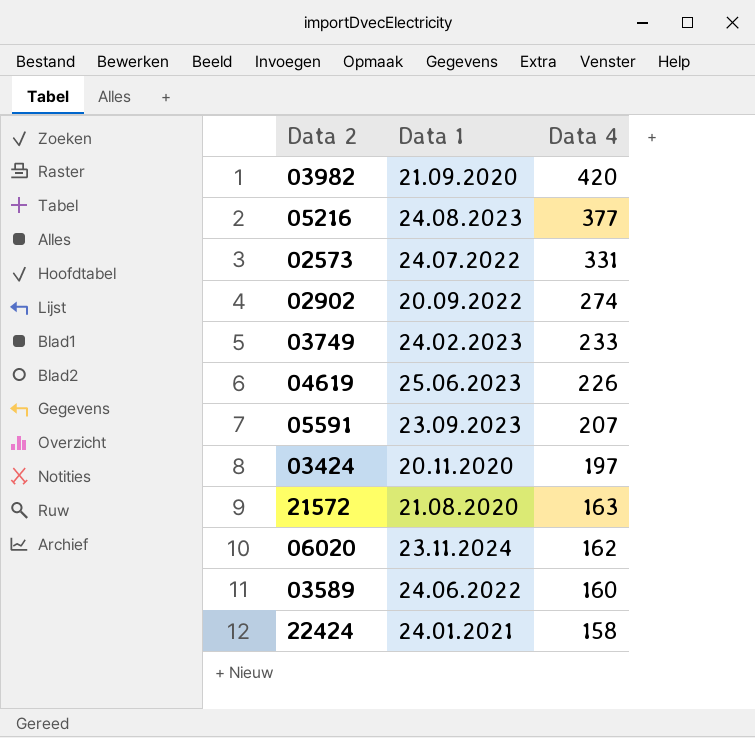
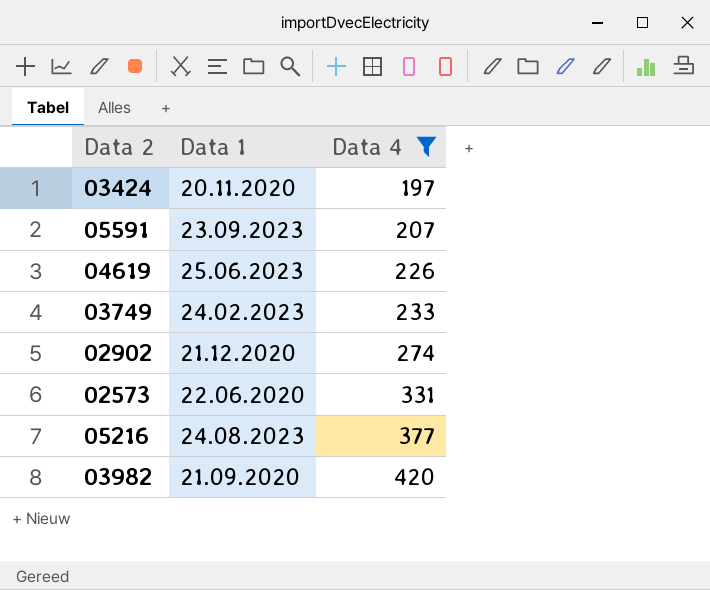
filter: none -> Data 4 >= 197
row order: Data 4 descending -> Data 4 ascending
02902 | Data 1: 20.09.2022 -> 21.12.2020
02573 | Data 1: 24.07.2022 -> 22.06.2020

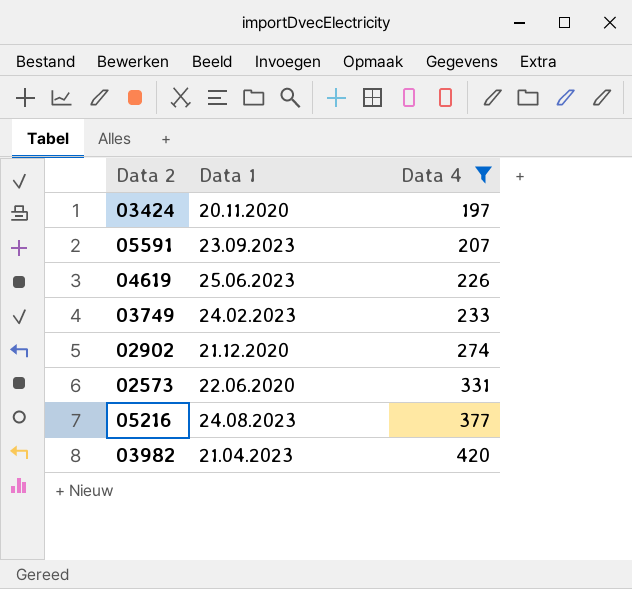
03982 | Data 1: 21.09.2020 -> 21.04.2023

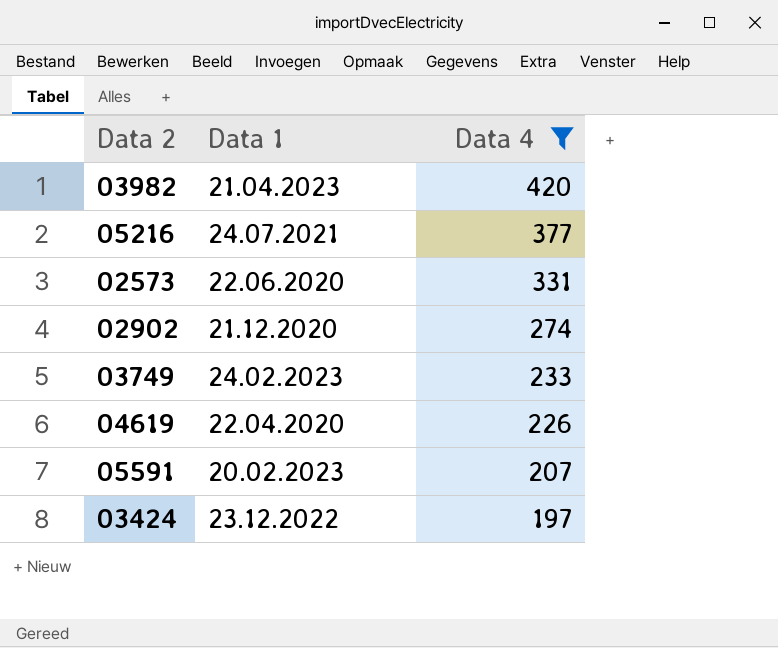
row order: Data 4 ascending -> Data 4 descending
05216 | Data 1: 24.08.2023 -> 24.07.2021
04619 | Data 1: 25.06.2023 -> 22.04.2020
05591 | Data 1: 23.09.2023 -> 20.02.2023
03424 | Data 1: 20.11.2020 -> 23.12.2022

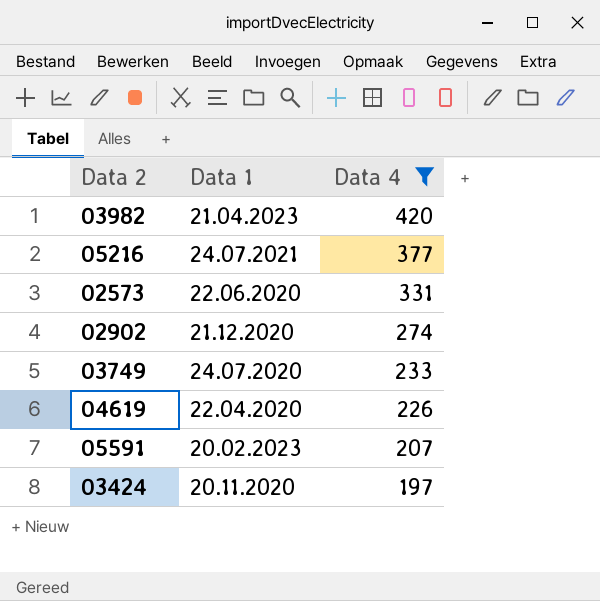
03749 | Data 1: 24.02.2023 -> 24.07.2020
03424 | Data 1: 23.12.2022 -> 20.11.2020

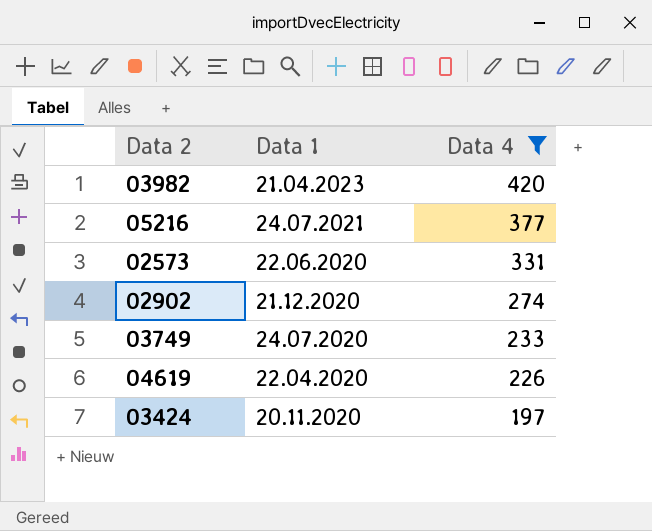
row 05591: 20.02.2023 | 207 -> none

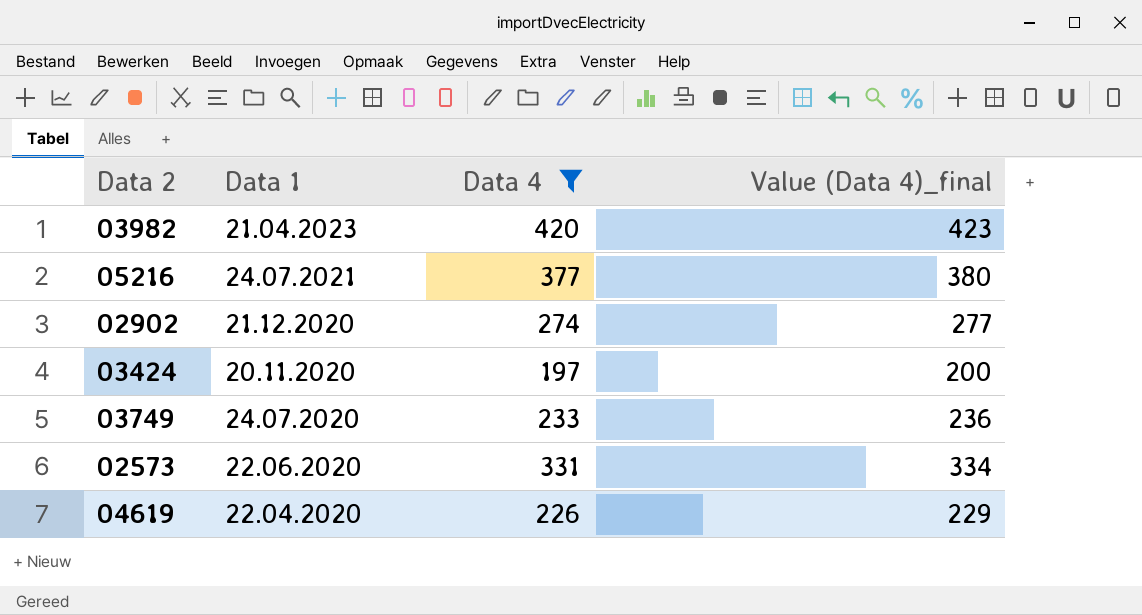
row order: Data 4 descending -> Data 1 descending
column Value (Data 4)_final | formula: none -> [Data 4] + 3

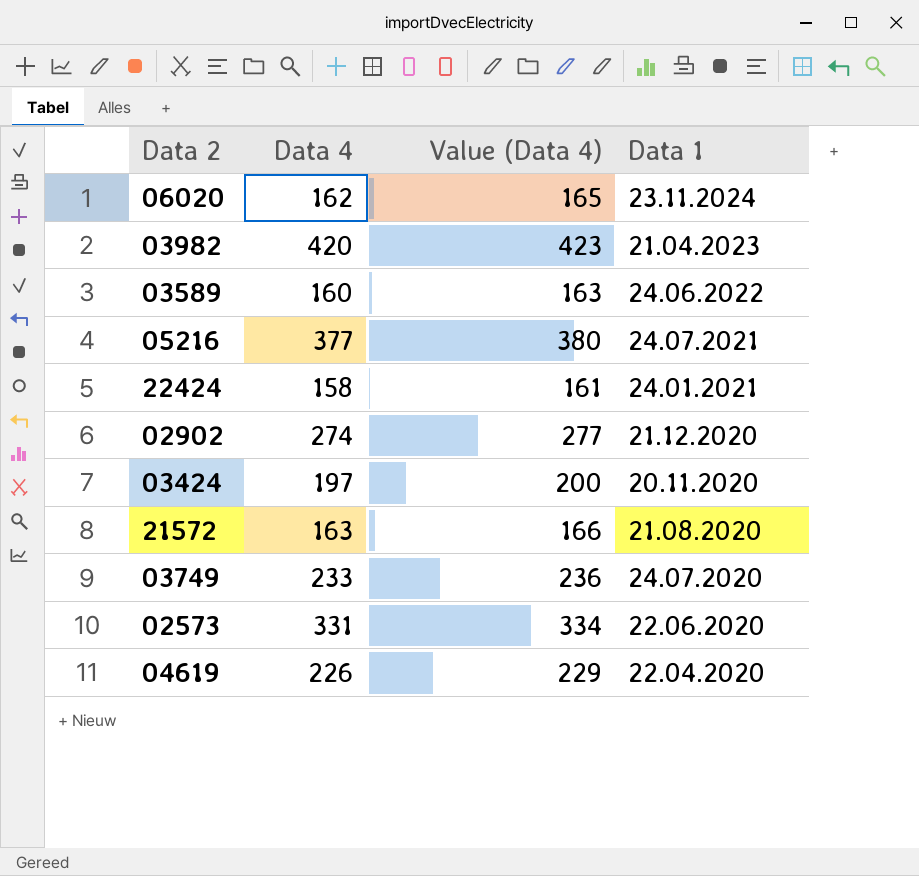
filter: Data 4 >= 197 -> none
column name: Value (Data 4)_final -> Value (Data 4)
column Data 1 | position: 2 -> 4

